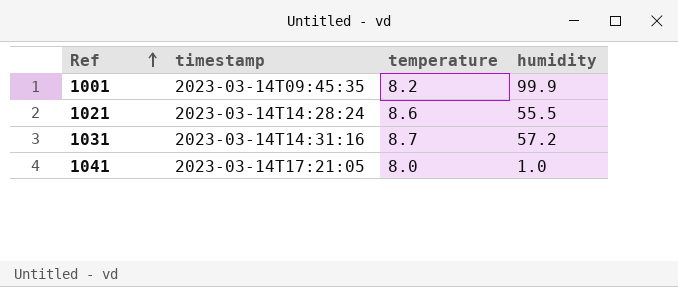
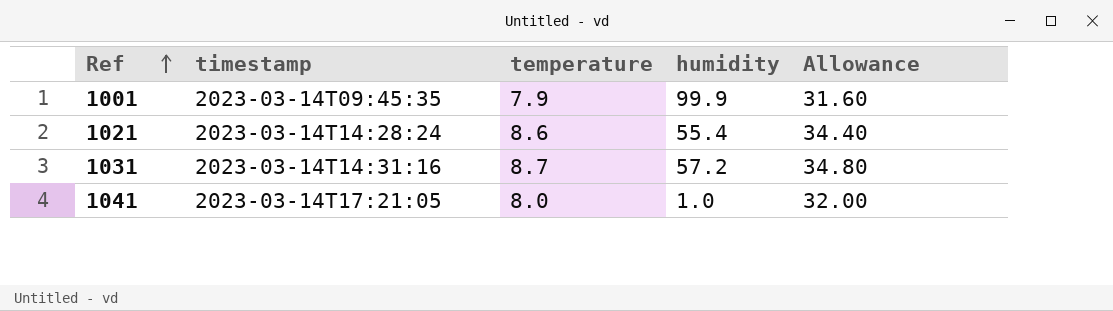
column Allowance | formula: none -> [temperature] * 4
1001 | temperature: 8.2 -> 7.9
1021 | humidity: 55.5 -> 55.4

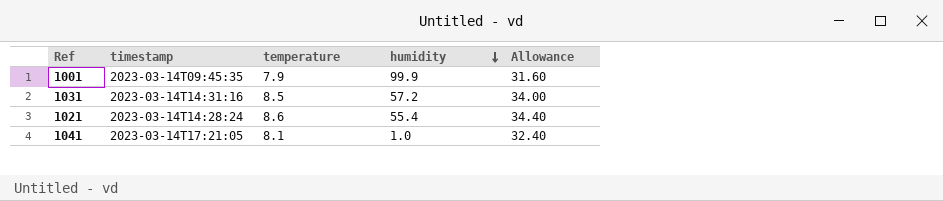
row order: Ref ascending -> humidity descending
1031 | temperature: 8.7 -> 8.5
1031 | Allowance: 34.80 -> 34.00
1041 | temperature: 8.0 -> 8.1
1041 | Allowance: 32.00 -> 32.40

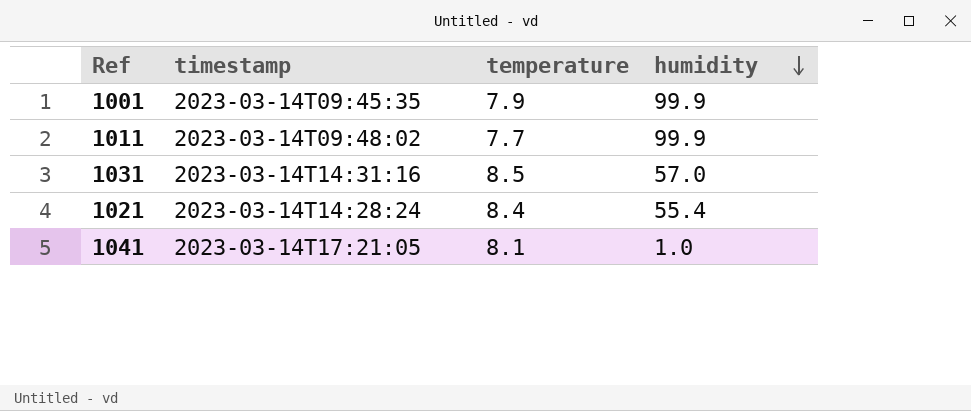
column Allowance | formula: [temperature] * 4 -> none
row 1011: none -> 2023-03-14T09:48:02 | 7.7 | 99.9
1031 | humidity: 57.2 -> 57.0
1021 | temperature: 8.6 -> 8.4

